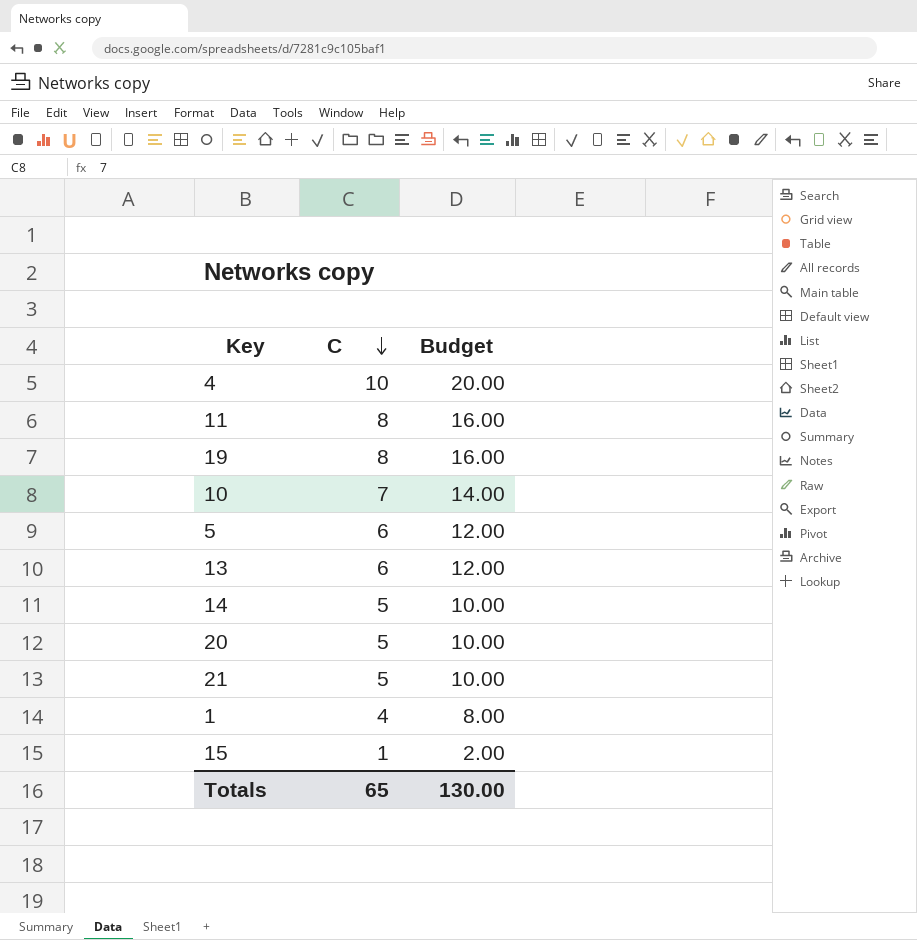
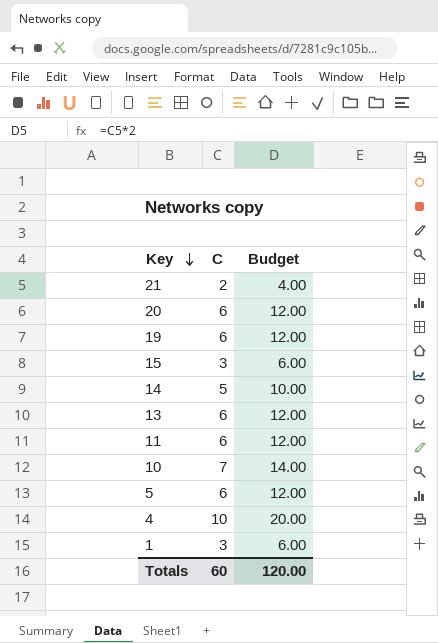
row order: C descending -> Key descending
21 | C: 5 -> 2
21 | Budget: 10.00 -> 4.00
20 | C: 5 -> 6
20 | Budget: 10.00 -> 12.00
19 | C: 8 -> 6
19 | Budget: 16.00 -> 12.00
15 | C: 1 -> 3
15 | Budget: 2.00 -> 6.00
11 | C: 8 -> 6
11 | Budget: 16.00 -> 12.00
1 | C: 4 -> 3
1 | Budget: 8.00 -> 6.00
Totals | C: 65 -> 60
Totals | Budget: 130.00 -> 120.00

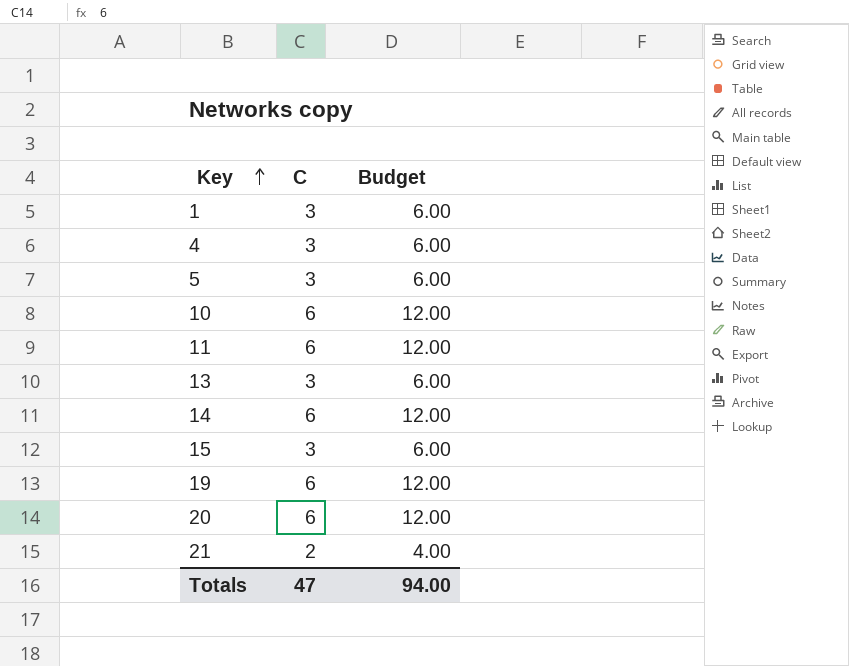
row order: Key descending -> Key ascending
4 | C: 10 -> 3
4 | Budget: 20.00 -> 6.00
5 | C: 6 -> 3
5 | Budget: 12.00 -> 6.00
10 | C: 7 -> 6
10 | Budget: 14.00 -> 12.00
13 | C: 6 -> 3
13 | Budget: 12.00 -> 6.00
14 | C: 5 -> 6
14 | Budget: 10.00 -> 12.00
Totals | C: 60 -> 47
Totals | Budget: 120.00 -> 94.00

